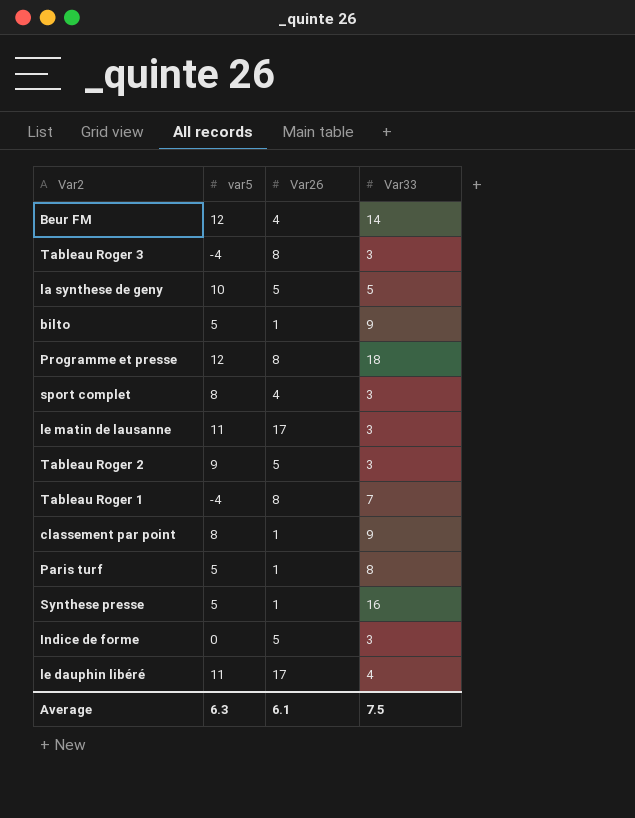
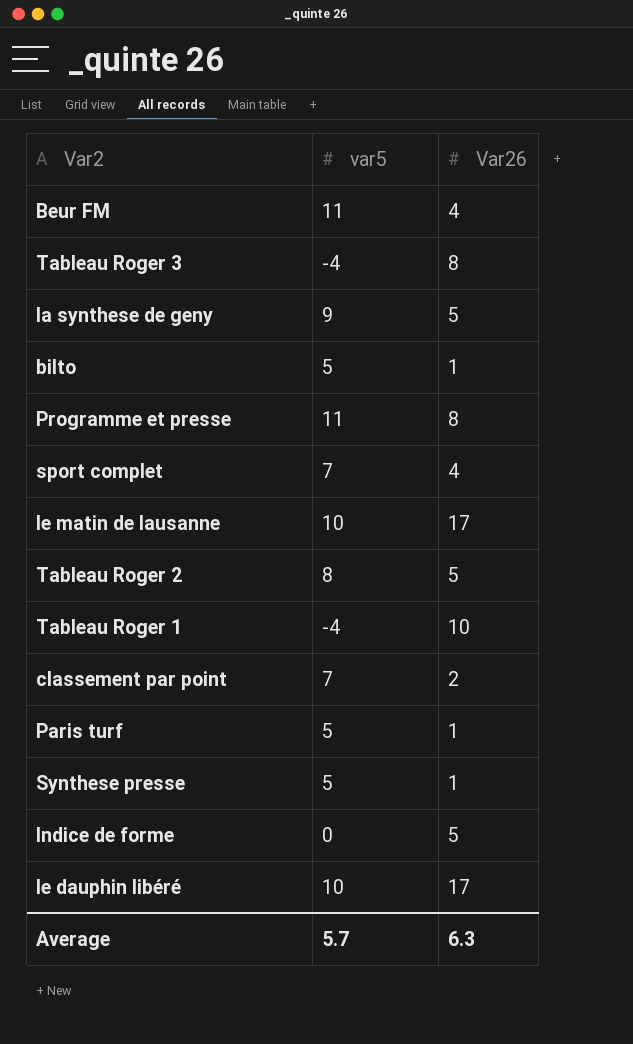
column Var33 | position: 4 -> none
Beur FM | var5: 12 -> 11
la synthese de geny | var5: 10 -> 9
Programme et presse | var5: 12 -> 11
sport complet | var5: 8 -> 7
le matin de lausanne | var5: 11 -> 10
Tableau Roger 2 | var5: 9 -> 8
Tableau Roger 1 | Var26: 8 -> 10
classement par point | var5: 8 -> 7
classement par point | Var26: 1 -> 2
le dauphin libéré | var5: 11 -> 10
Average | var5: 6.3 -> 5.7
Average | Var26: 6.1 -> 6.3

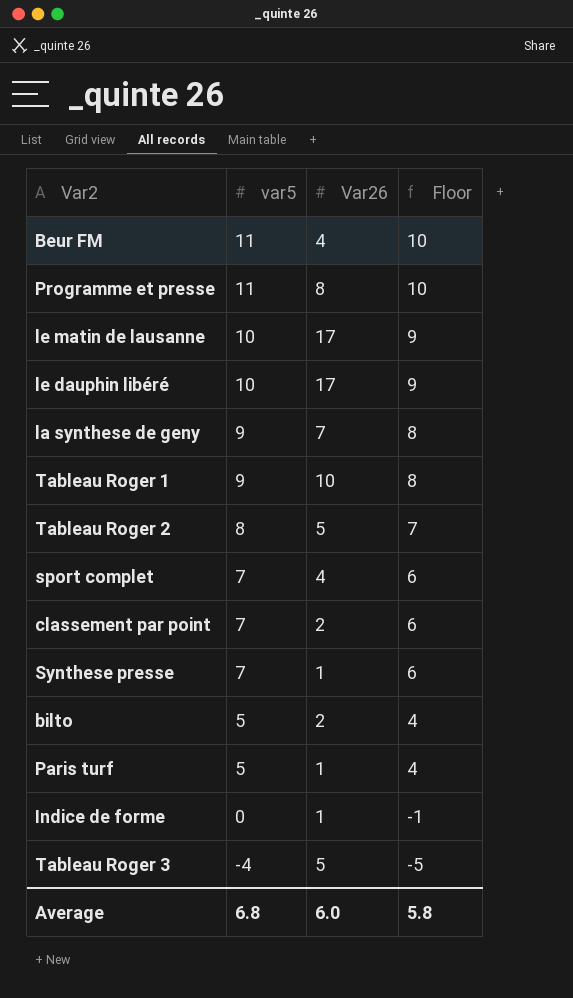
row order: none -> var5 descending
column Floor | formula: none -> [var5] - 1
la synthese de geny | Var26: 5 -> 7
Tableau Roger 1 | var5: -4 -> 9
Synthese presse | var5: 5 -> 7
bilto | Var26: 1 -> 2
Indice de forme | Var26: 5 -> 1
Tableau Roger 3 | Var26: 8 -> 5
Average | var5: 5.7 -> 6.8
Average | Var26: 6.3 -> 6.0

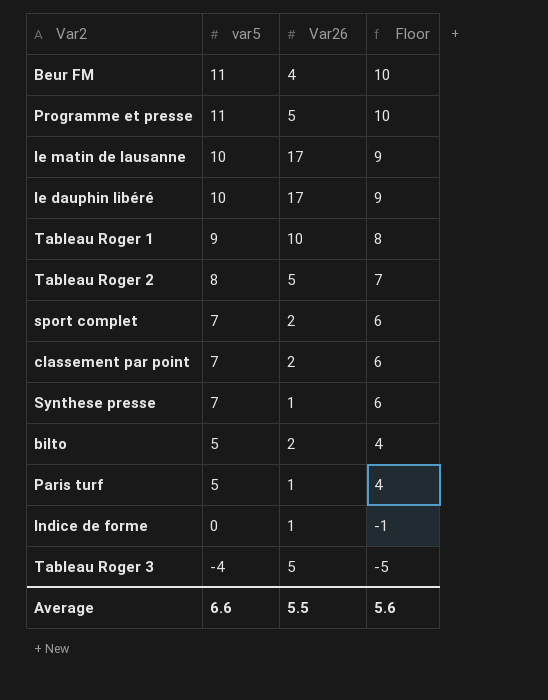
row la synthese de geny: 9 | 7 | 8 -> none
Programme et presse | Var26: 8 -> 5
sport complet | Var26: 4 -> 2
Average | var5: 6.8 -> 6.6
Average | Var26: 6.0 -> 5.5
Average | Floor: 5.8 -> 5.6

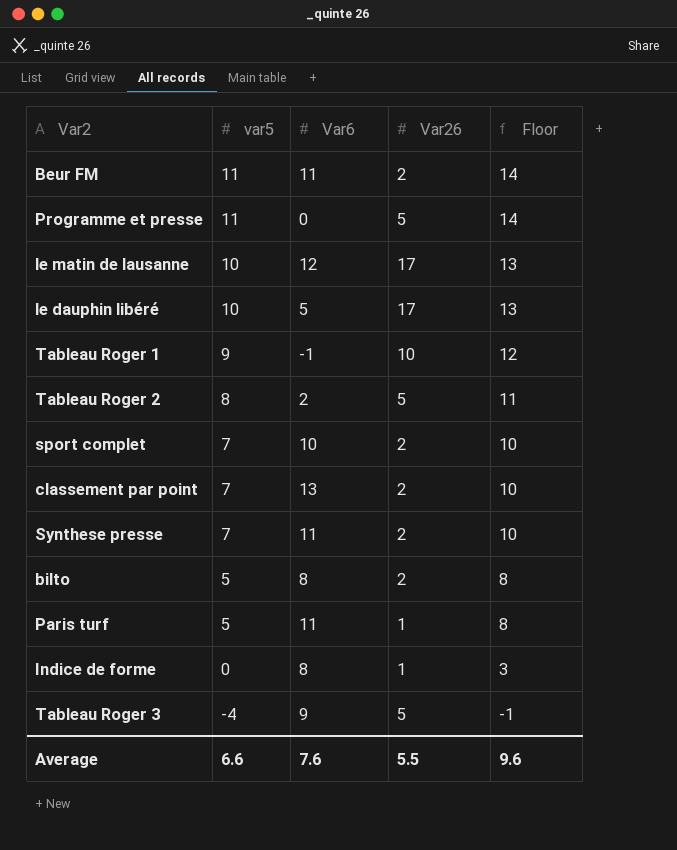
column Var6 | position: none -> 3
column Floor | formula: [var5] - 1 -> [var5] + 3
Beur FM | Var26: 4 -> 2
Synthese presse | Var26: 1 -> 2
Average | Floor: 5.6 -> 9.6

